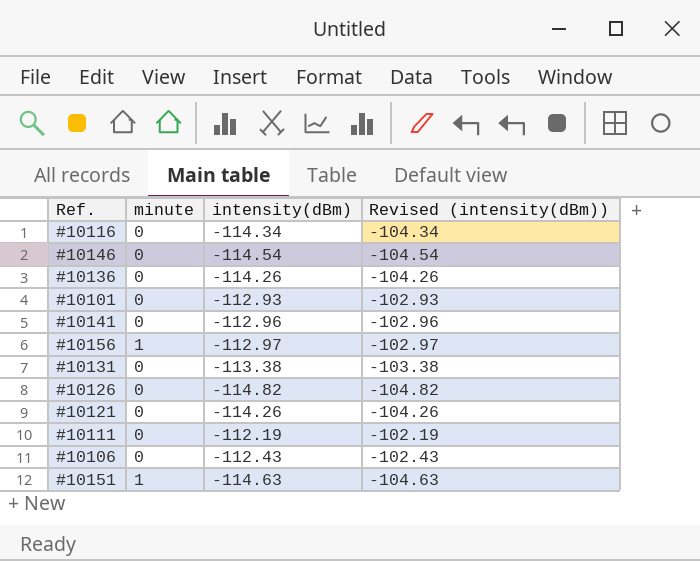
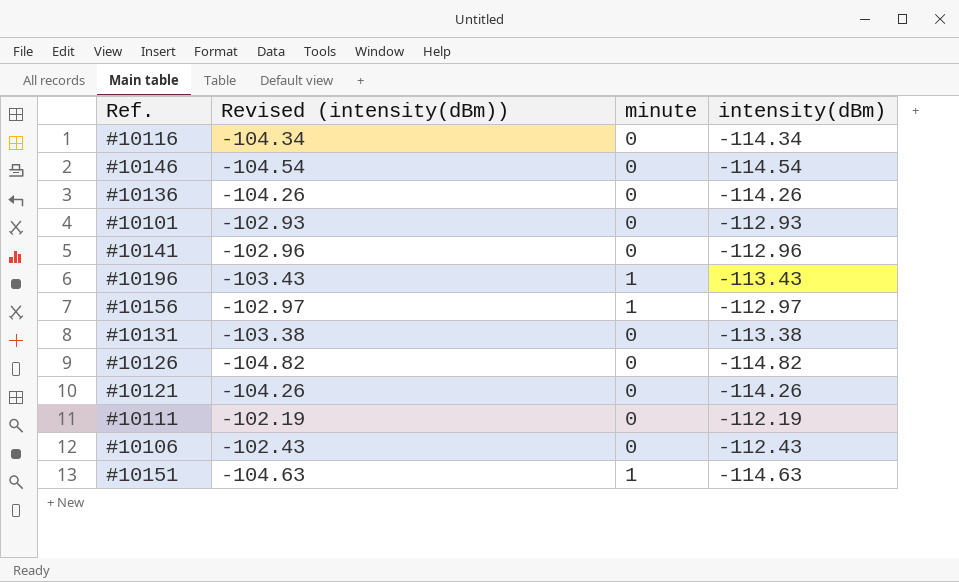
column Revised (intensity(dBm)) | position: 4 -> 2
row #10196: none -> -103.43 | 1 | -113.43

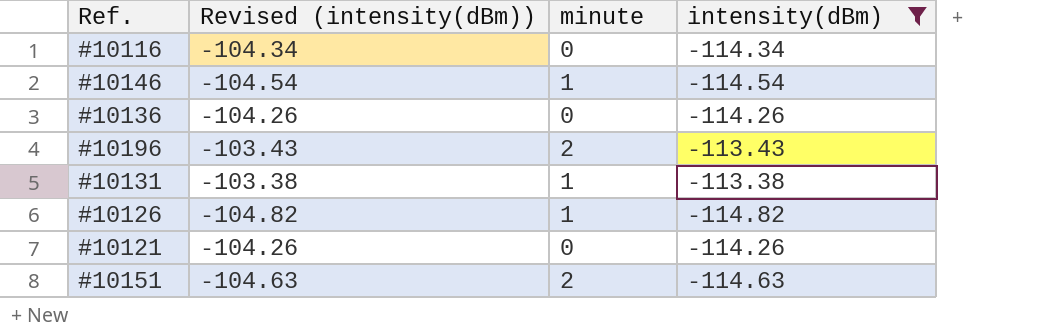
filter: none -> intensity(dBm) <= -113.38
#10146 | minute: 0 -> 1
#10196 | minute: 1 -> 2
#10131 | minute: 0 -> 1
#10126 | minute: 0 -> 1
#10151 | minute: 1 -> 2

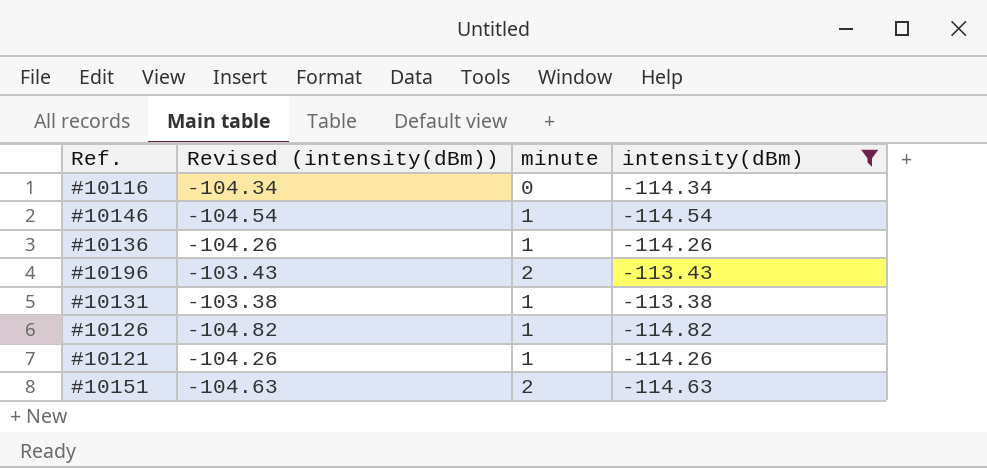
#10136 | minute: 0 -> 1
#10121 | minute: 0 -> 1

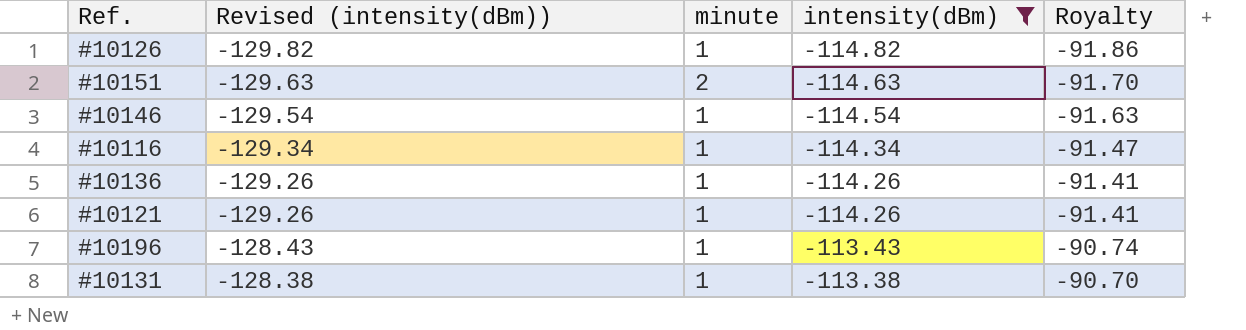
row order: none -> Revised (intensity(dBm)) ascending
column Revised (intensity(dBm)) | formula: [intensity(dBm)] + 10 -> [intensity(dBm)] - 15
column Royalty | formula: none -> [intensity(dBm)] * 0.8
#10116 | minute: 0 -> 1
#10196 | minute: 2 -> 1

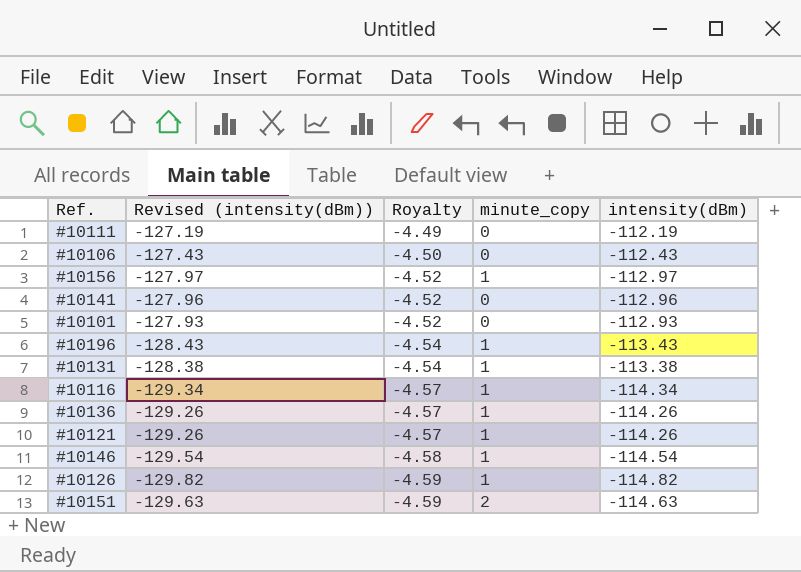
filter: intensity(dBm) <= -113.38 -> none
row order: Revised (intensity(dBm)) ascending -> Royalty descending
column Royalty | formula: [intensity(dBm)] * 0.8 -> [intensity(dBm)] * 0.04
column Royalty | position: 5 -> 3
column name: minute -> minute_copy

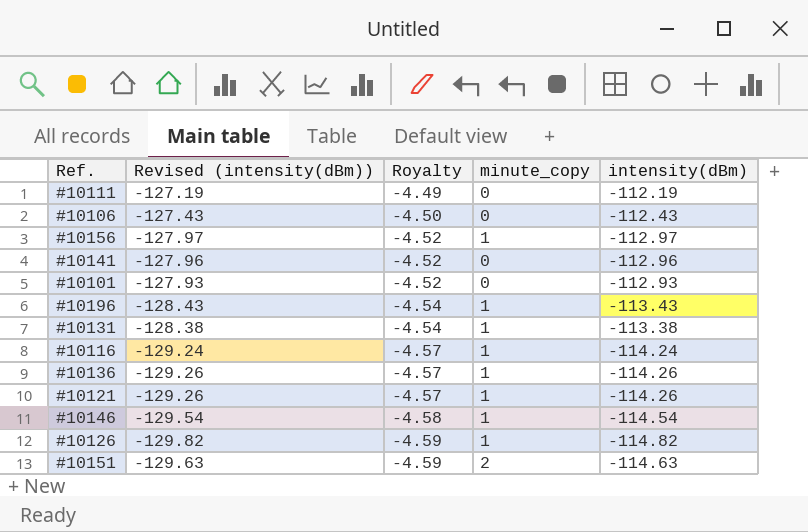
#10116 | Revised (intensity(dBm)): -129.34 -> -129.24
#10116 | intensity(dBm): -114.34 -> -114.24

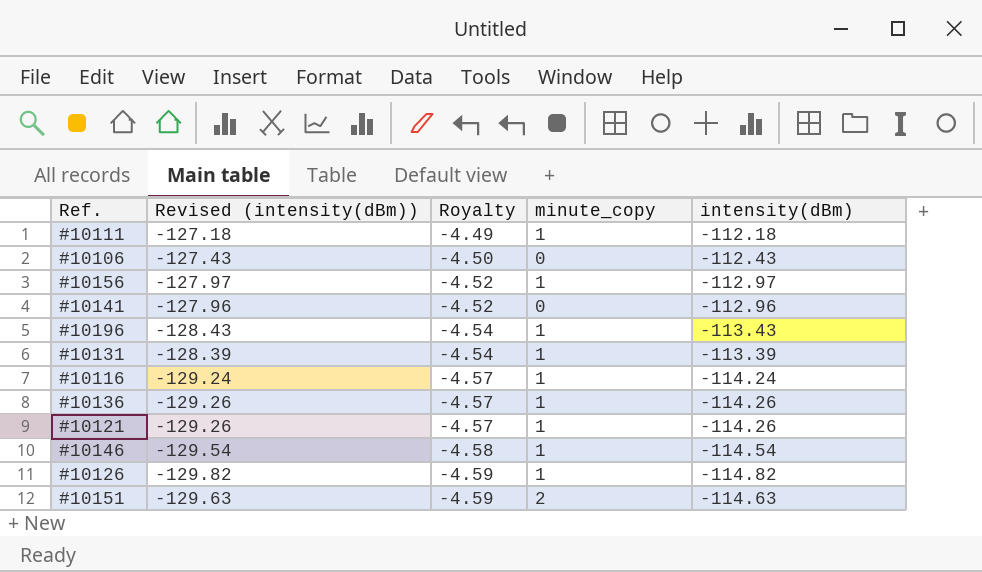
row #10101: -127.93 | -4.52 | 0 | -112.93 -> none
#10111 | Revised (intensity(dBm)): -127.19 -> -127.18
#10111 | minute_copy: 0 -> 1
#10111 | intensity(dBm): -112.19 -> -112.18
#10131 | Revised (intensity(dBm)): -128.38 -> -128.39
#10131 | intensity(dBm): -113.38 -> -113.39

